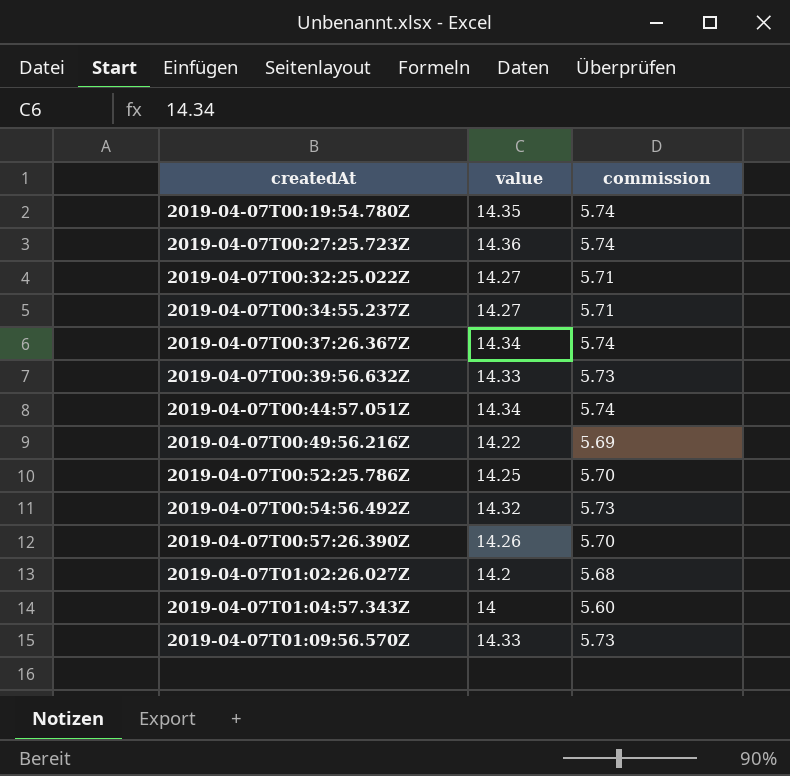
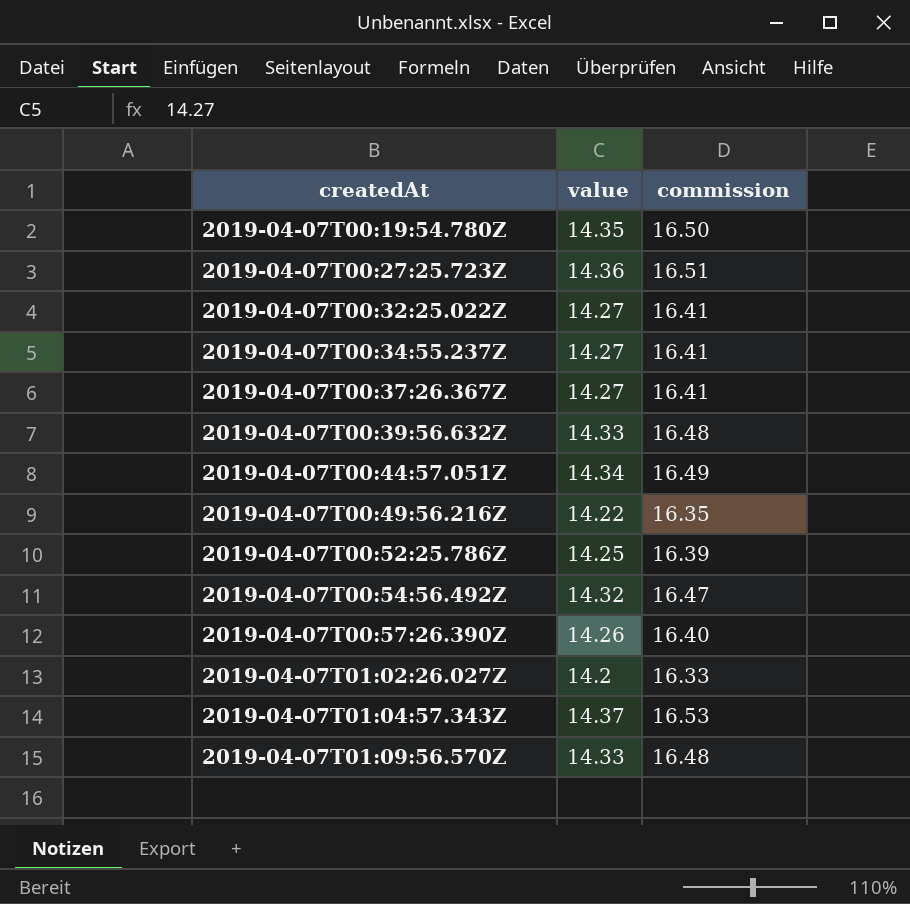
column commission | formula: [value] * 0.4 -> [value] * 1.15
2019-04-07T00:37:26.367Z | value: 14.34 -> 14.27
2019-04-07T01:04:57.343Z | value: 14 -> 14.37

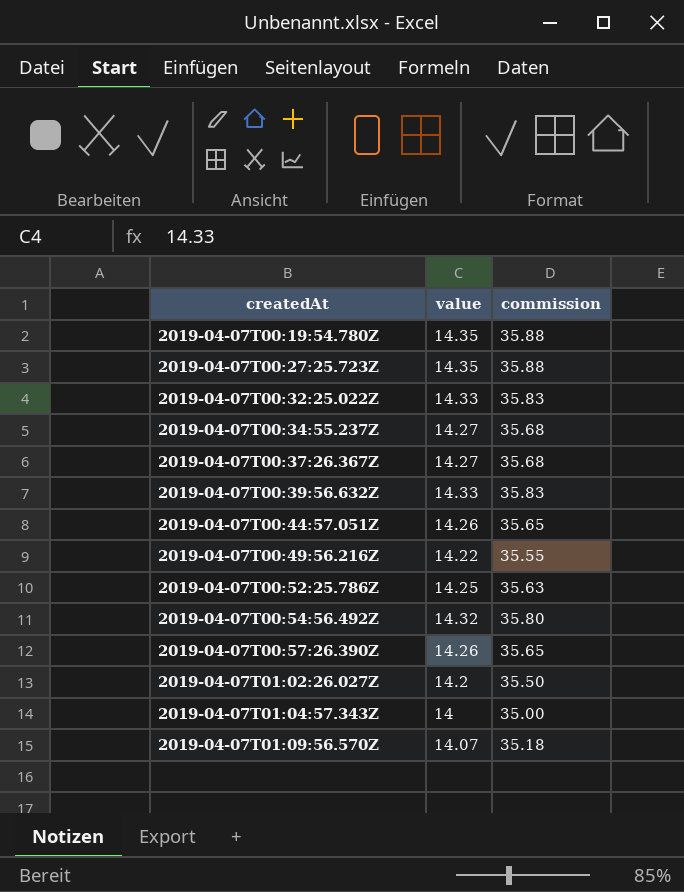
column commission | formula: [value] * 1.15 -> [value] * 2.5
2019-04-07T00:27:25.723Z | value: 14.36 -> 14.35
2019-04-07T00:32:25.022Z | value: 14.27 -> 14.33
2019-04-07T00:44:57.051Z | value: 14.34 -> 14.26
2019-04-07T01:04:57.343Z | value: 14.37 -> 14
2019-04-07T01:09:56.570Z | value: 14.33 -> 14.07

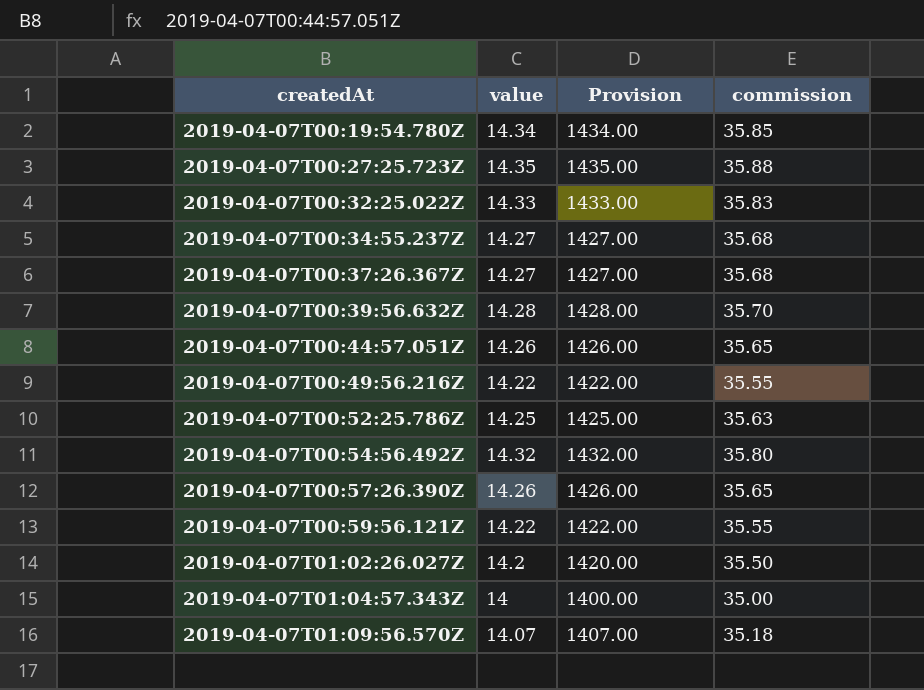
column Provision | formula: none -> [value] * 100
2019-04-07T00:19:54.780Z | value: 14.35 -> 14.34
2019-04-07T00:19:54.780Z | commission: 35.88 -> 35.85
2019-04-07T00:39:56.632Z | value: 14.33 -> 14.28
2019-04-07T00:39:56.632Z | commission: 35.83 -> 35.70
row 2019-04-07T00:59:56.121Z: none -> 14.22 | 1422.00 | 35.55

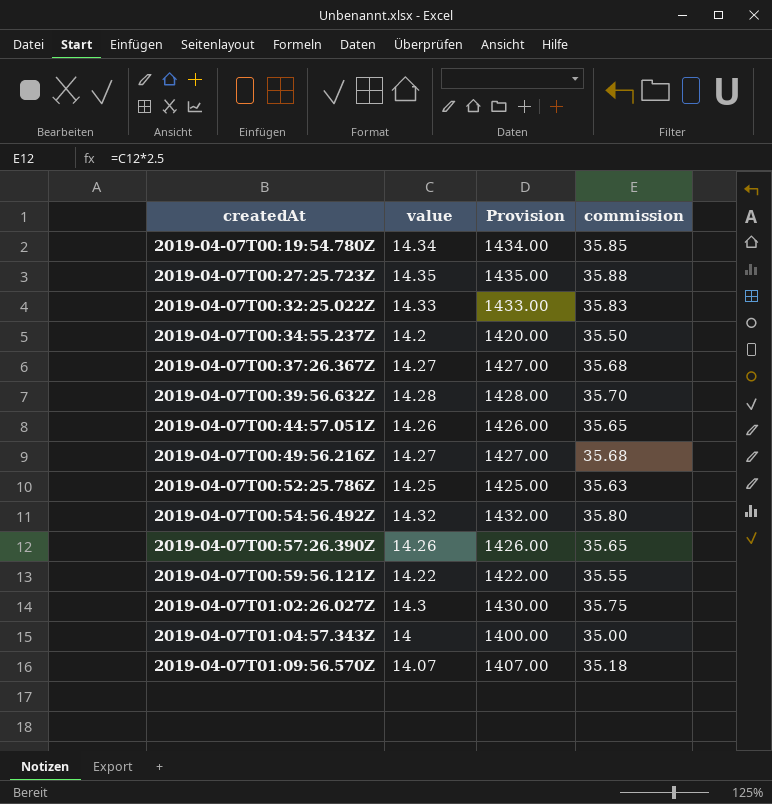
2019-04-07T00:34:55.237Z | value: 14.27 -> 14.2
2019-04-07T00:34:55.237Z | Provision: 1427.00 -> 1420.00
2019-04-07T00:34:55.237Z | commission: 35.68 -> 35.50
2019-04-07T00:49:56.216Z | value: 14.22 -> 14.27
2019-04-07T00:49:56.216Z | Provision: 1422.00 -> 1427.00
2019-04-07T00:49:56.216Z | commission: 35.55 -> 35.68
2019-04-07T01:02:26.027Z | value: 14.2 -> 14.3
2019-04-07T01:02:26.027Z | Provision: 1420.00 -> 1430.00
2019-04-07T01:02:26.027Z | commission: 35.50 -> 35.75

